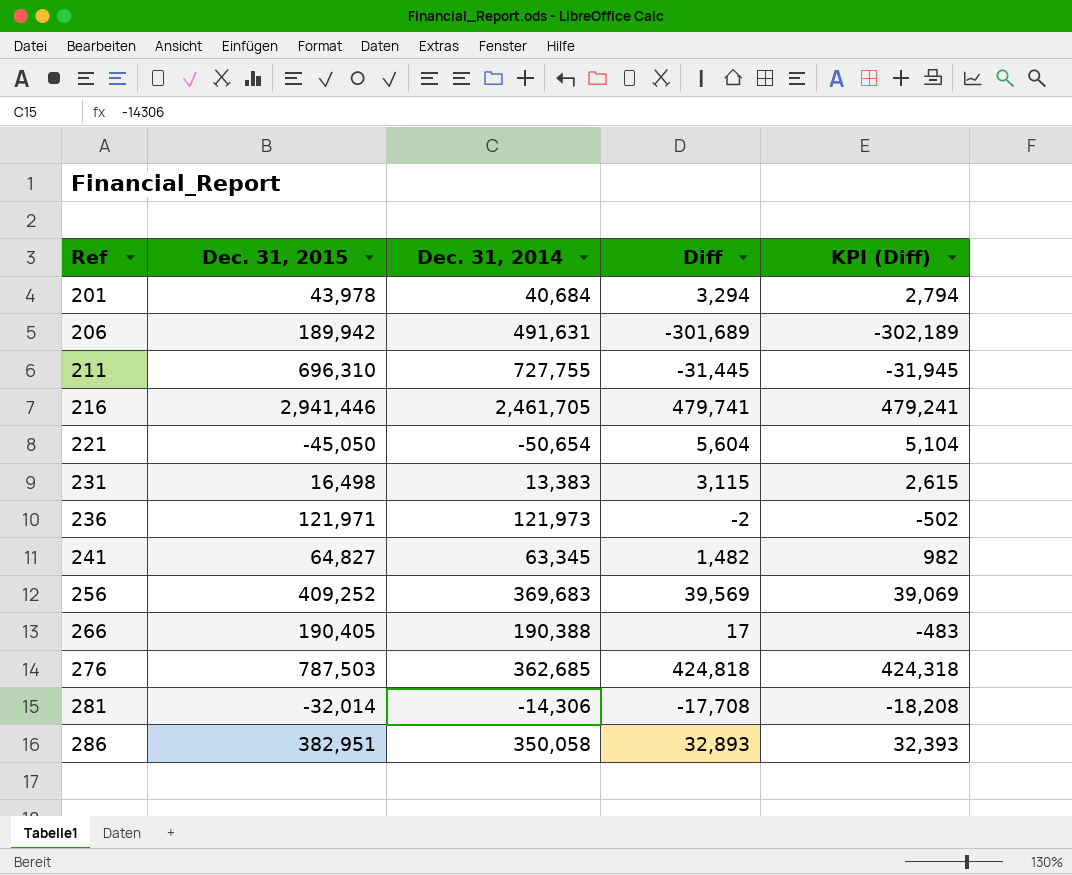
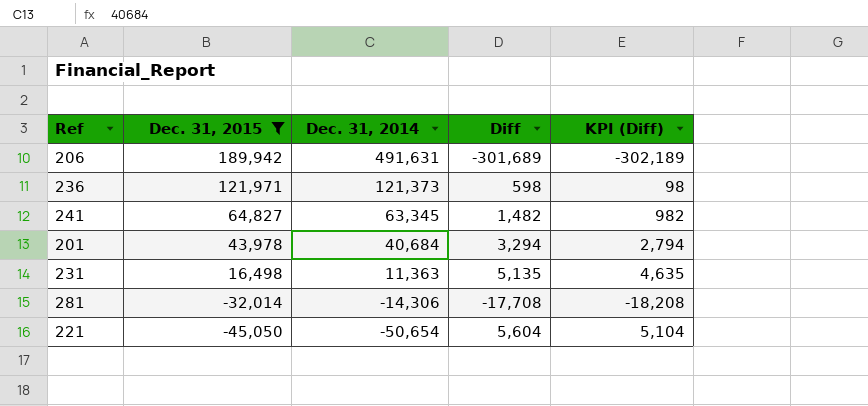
filter: none -> Dec. 31, 2015 <= 189,942
row order: Ref ascending -> Dec. 31, 2015 descending
236 | Dec. 31, 2014: 121,973 -> 121,373
236 | Diff: -2 -> 598
236 | KPI (Diff): -502 -> 98
231 | Dec. 31, 2014: 13,383 -> 11,363
231 | Diff: 3,115 -> 5,135
231 | KPI (Diff): 2,615 -> 4,635

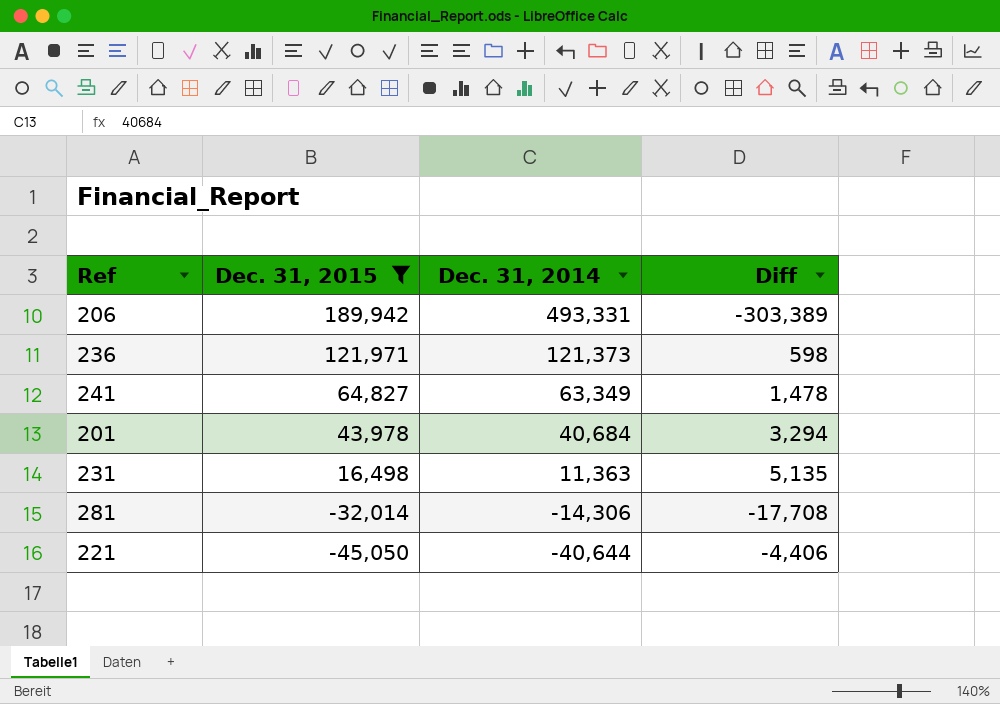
column KPI (Diff) | formula: [Diff] - 500 -> none
206 | Dec. 31, 2014: 491,631 -> 493,331
206 | Diff: -301,689 -> -303,389
241 | Dec. 31, 2014: 63,345 -> 63,349
241 | Diff: 1,482 -> 1,478
221 | Dec. 31, 2014: -50,654 -> -40,644
221 | Diff: 5,604 -> -4,406

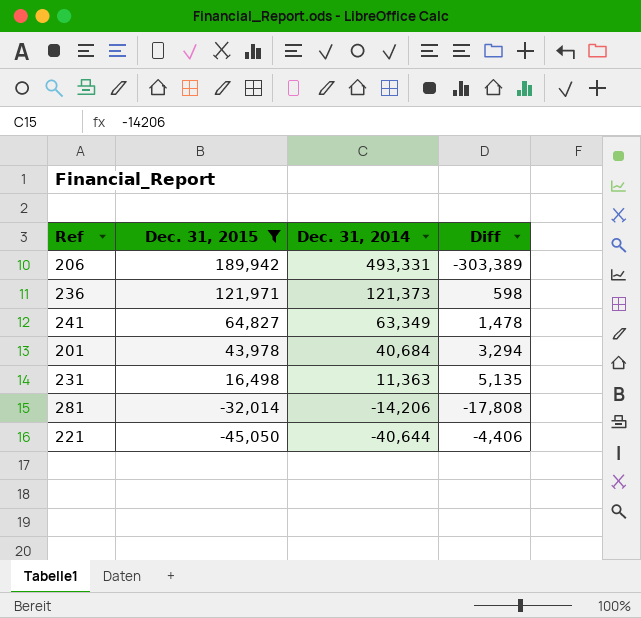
281 | Dec. 31, 2014: -14,306 -> -14,206
281 | Diff: -17,708 -> -17,808

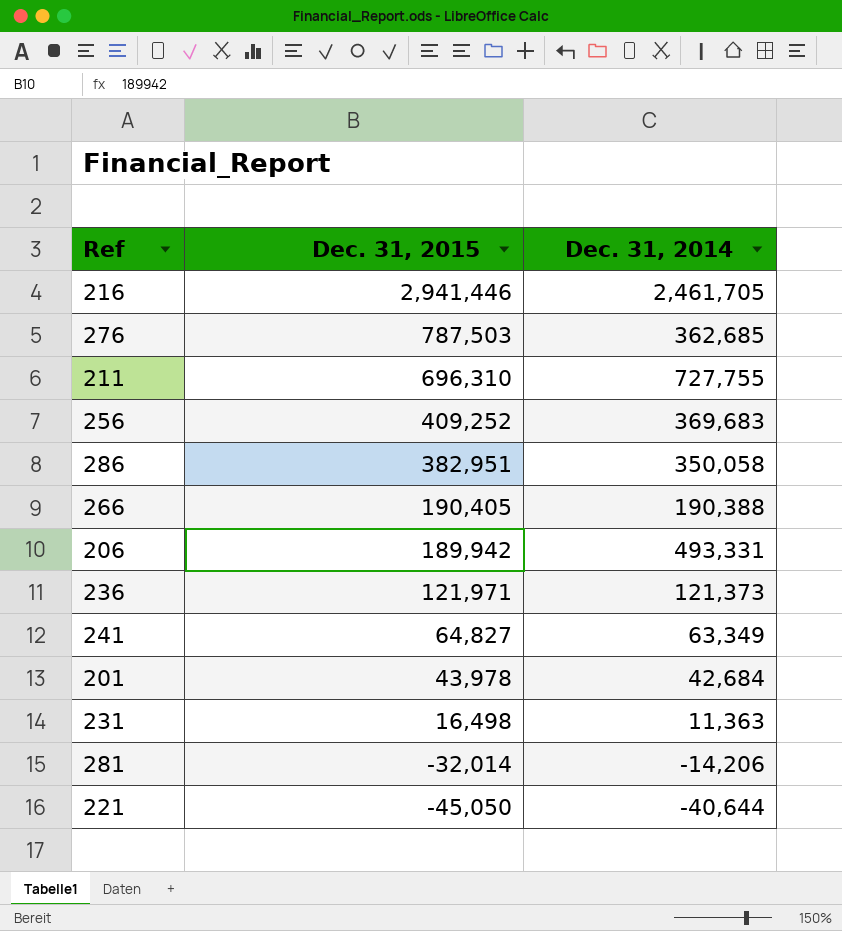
filter: Dec. 31, 2015 <= 189,942 -> none
column Diff | formula: [Dec. 31, 2015] - [Dec. 31, 2014] -> none
201 | Dec. 31, 2014: 40,684 -> 42,684

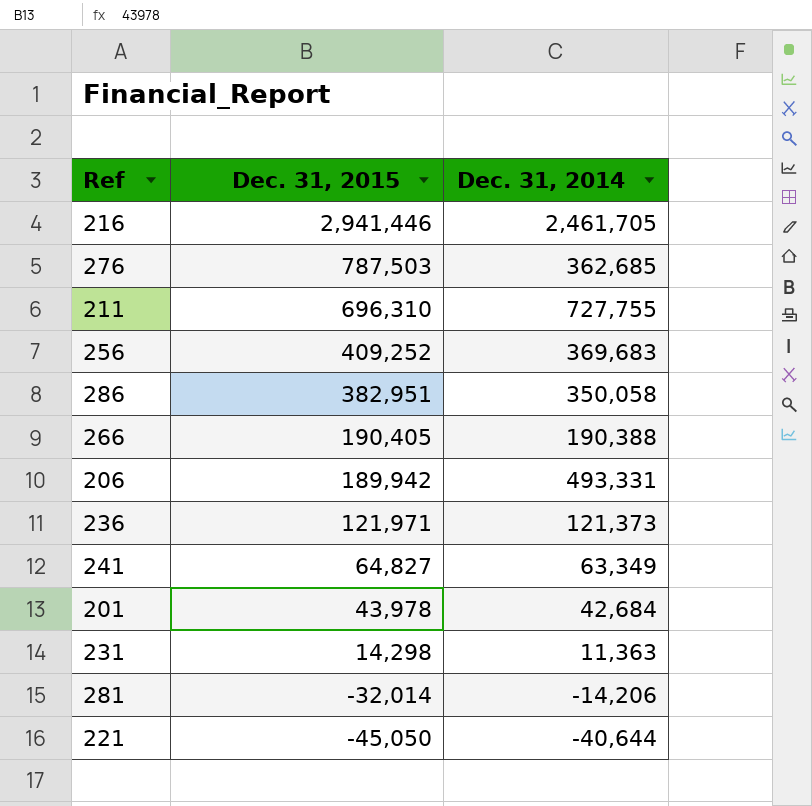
231 | Dec. 31, 2015: 16,498 -> 14,298

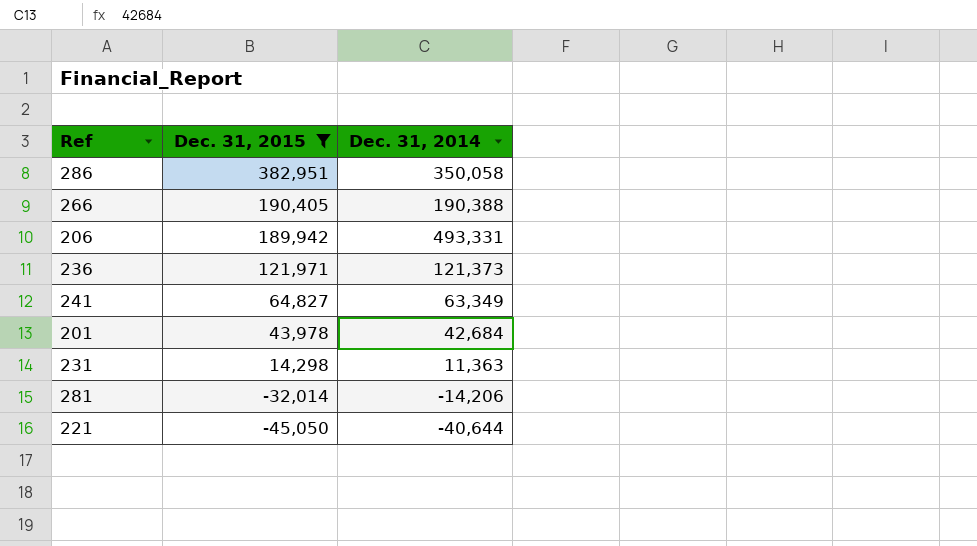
filter: none -> Dec. 31, 2015 <= 382,951

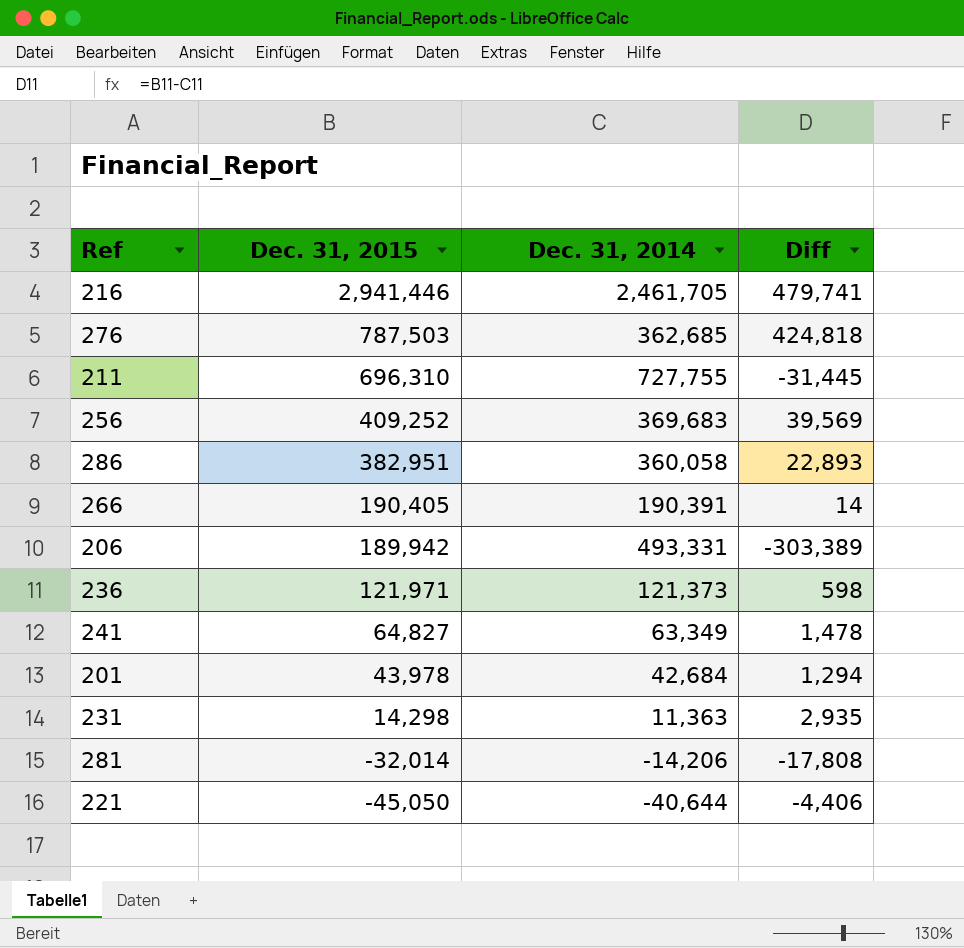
filter: Dec. 31, 2015 <= 382,951 -> none
column Diff | formula: none -> [Dec. 31, 2015] - [Dec. 31, 2014]
286 | Dec. 31, 2014: 350,058 -> 360,058
266 | Dec. 31, 2014: 190,388 -> 190,391

